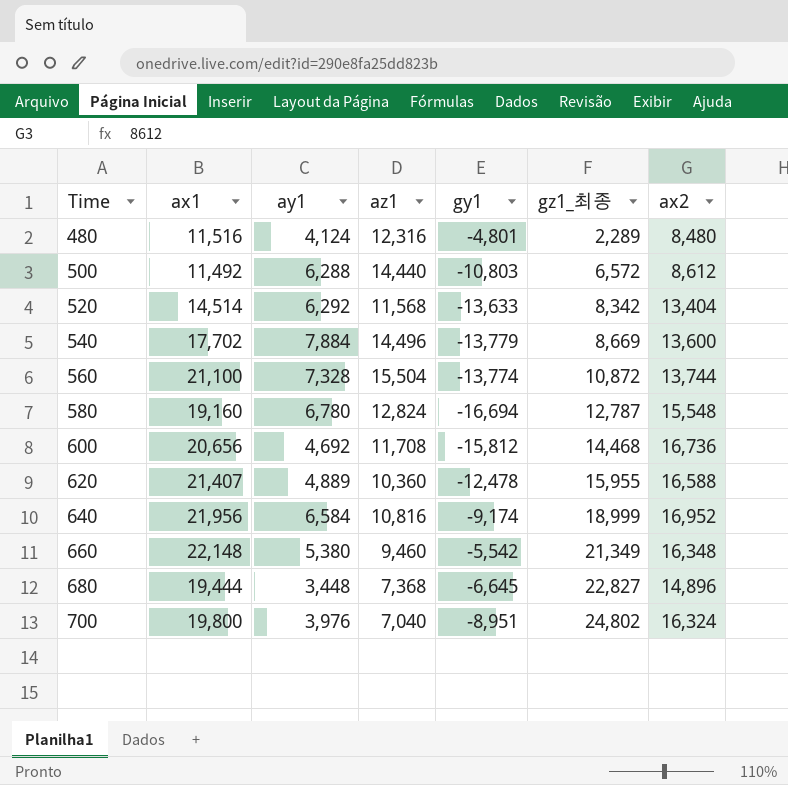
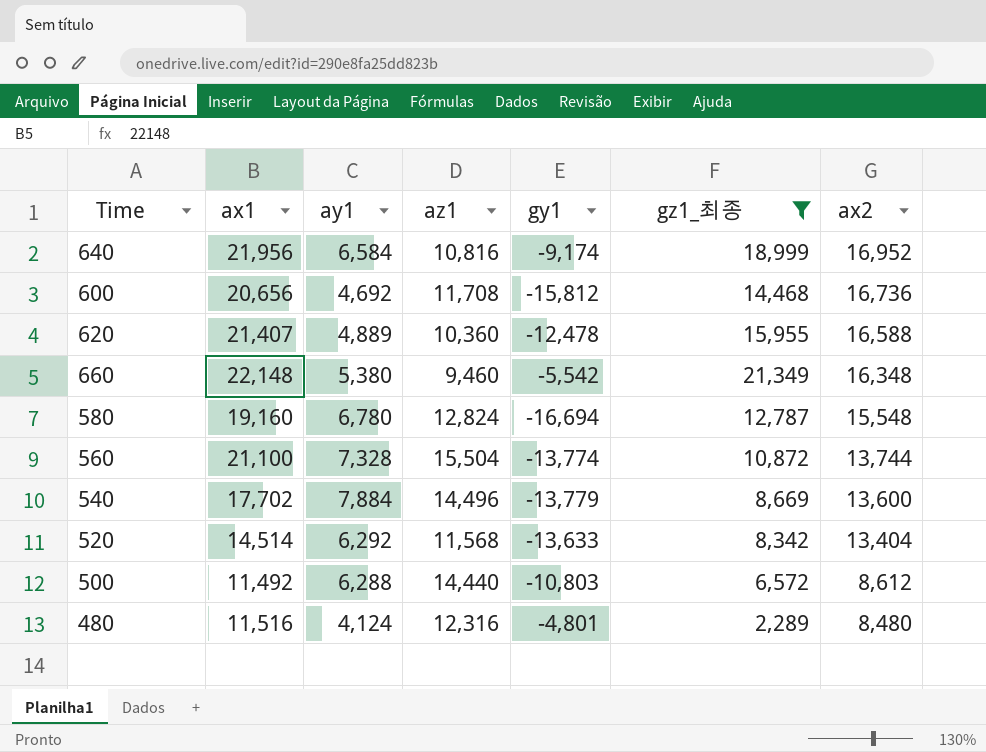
filter: none -> gz1_최종 <= 21,349
row order: Time ascending -> ax2 descending

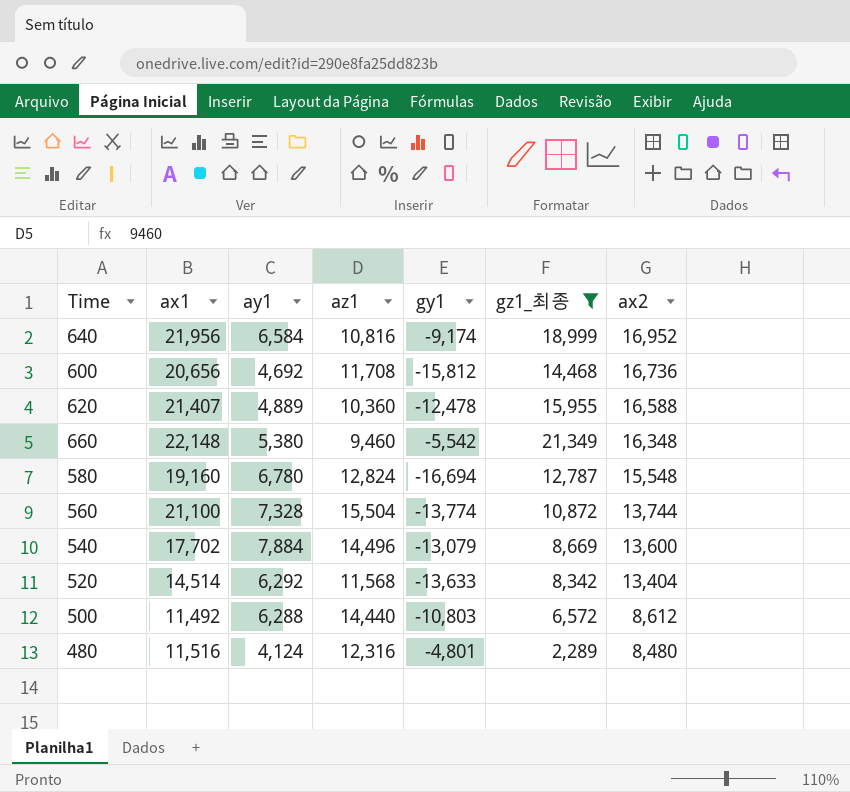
540 | gy1: -13,779 -> -13,079

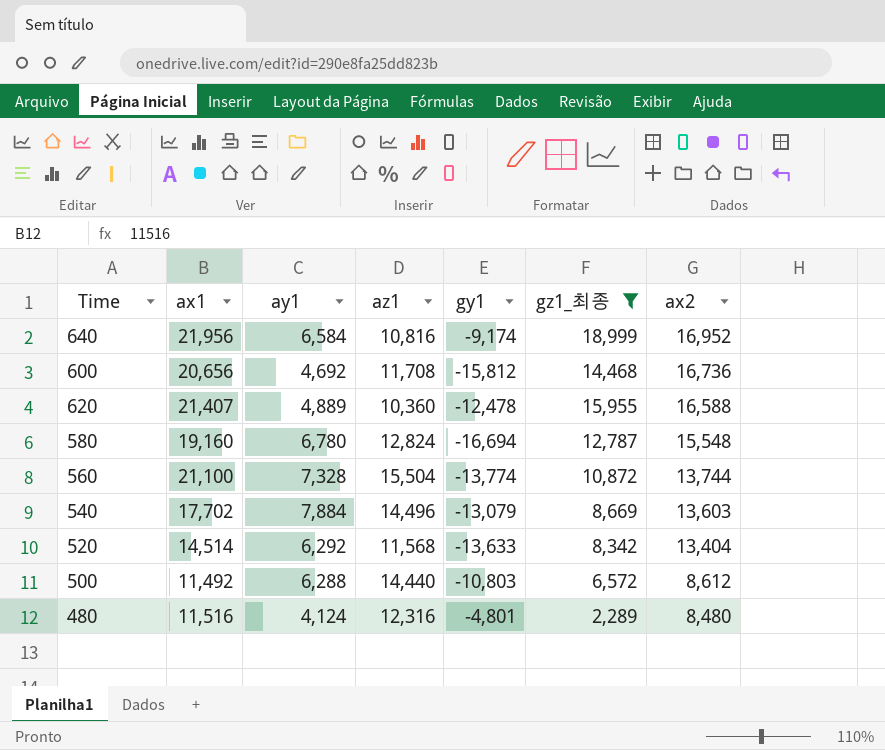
row 660: 22,148 | 5,380 | 9,460 | -5,542 | 21,349 | 16,348 -> none
540 | ax2: 13,600 -> 13,603

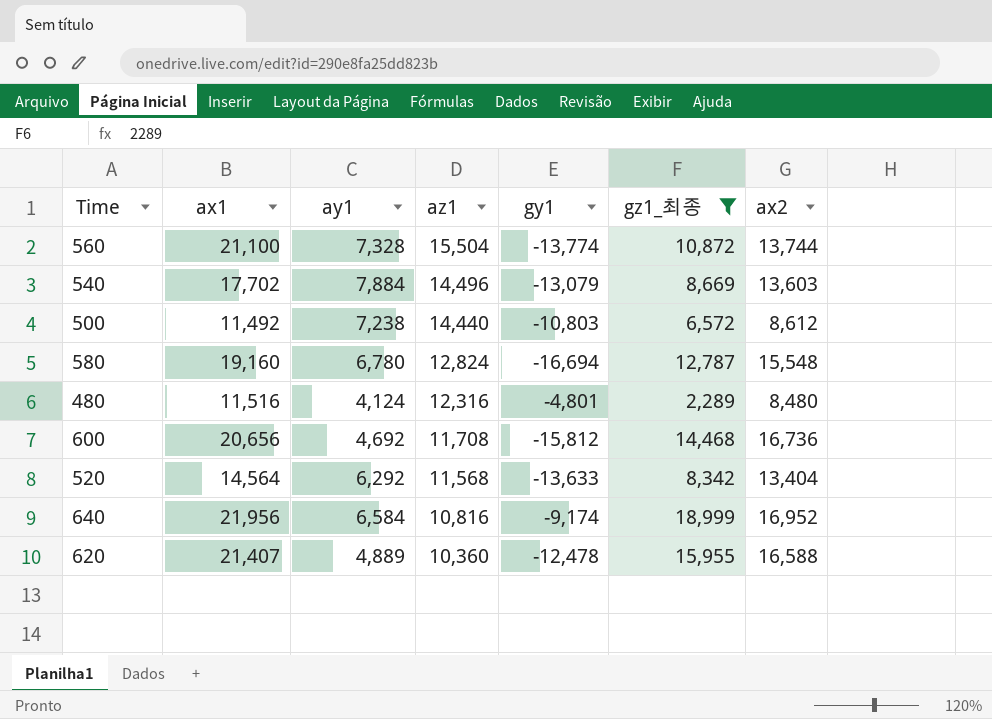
row order: ax2 descending -> az1 descending
500 | ay1: 6,288 -> 7,238
520 | ax1: 14,514 -> 14,564

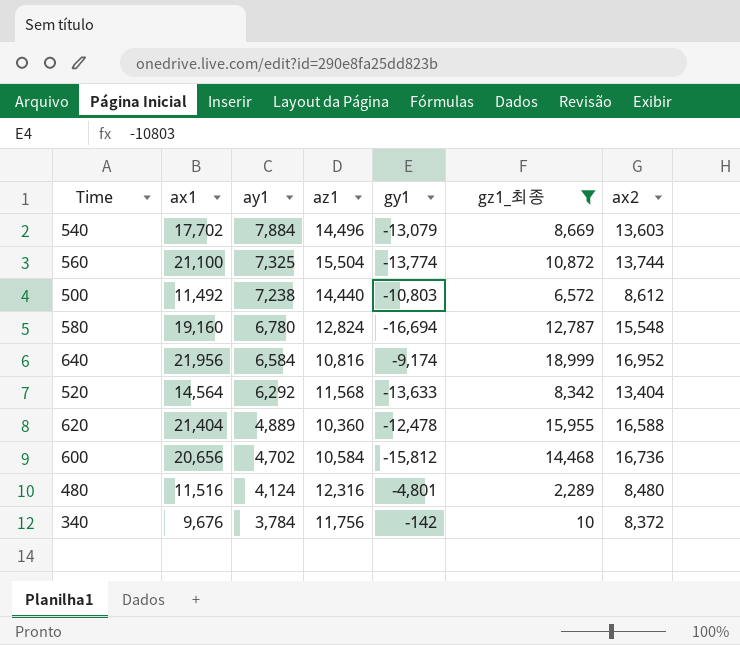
row order: az1 descending -> ay1 descending
560 | ay1: 7,328 -> 7,325
620 | ax1: 21,407 -> 21,404
600 | ay1: 4,692 -> 4,702
600 | az1: 11,708 -> 10,584
row 340: none -> 9,676 | 3,784 | 11,756 | -142 | 10 | 8,372

